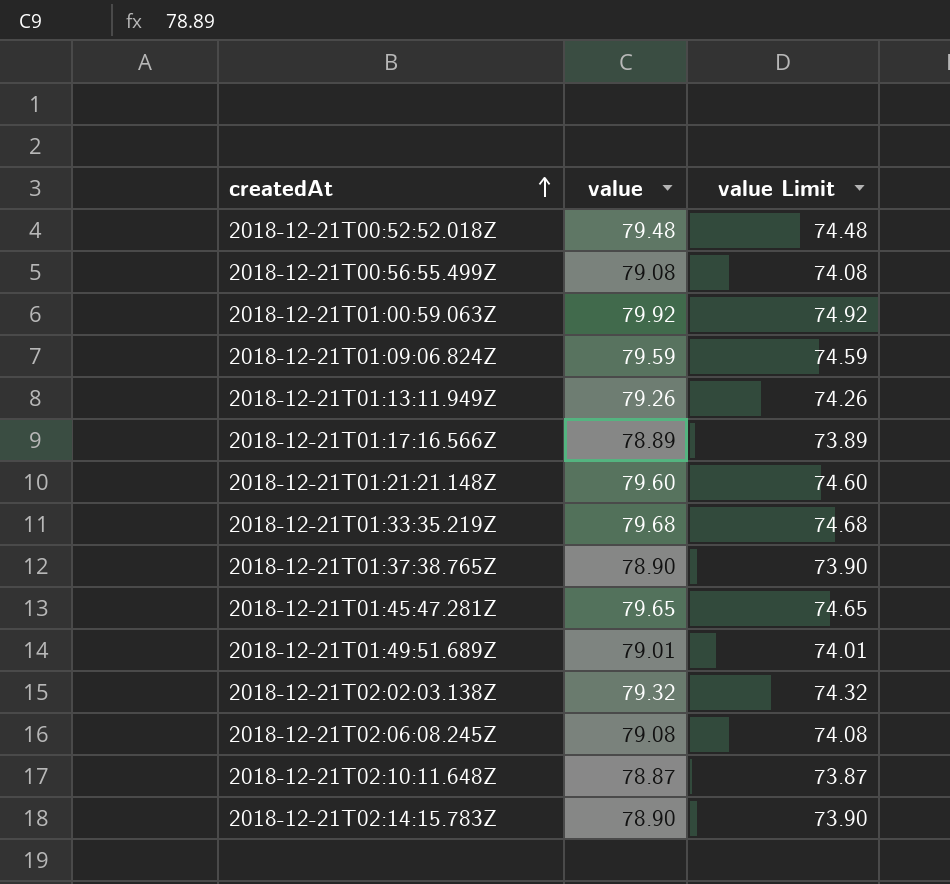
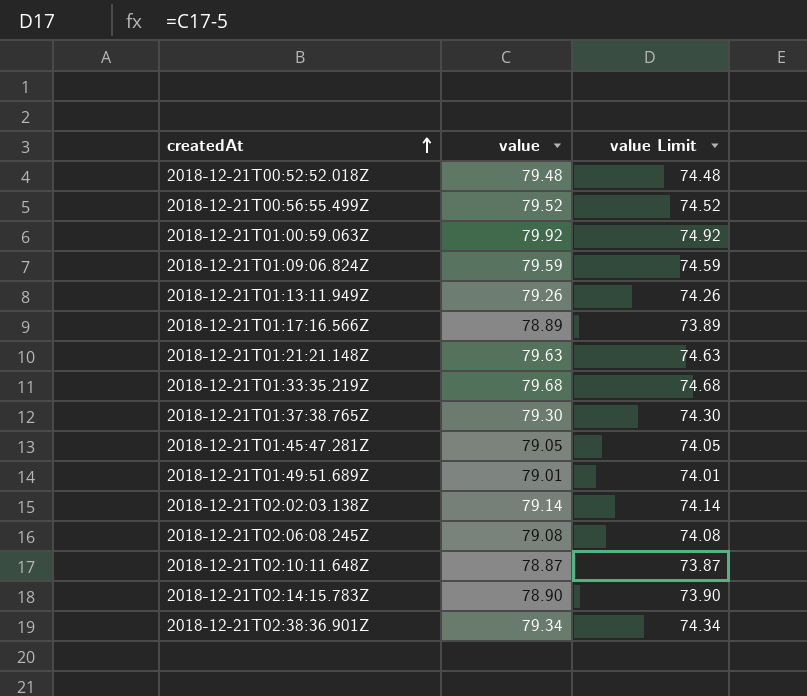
2018-12-21T00:56:55.499Z | value: 79.08 -> 79.52
2018-12-21T00:56:55.499Z | value Limit: 74.08 -> 74.52
2018-12-21T01:21:21.148Z | value: 79.60 -> 79.63
2018-12-21T01:21:21.148Z | value Limit: 74.60 -> 74.63
2018-12-21T01:37:38.765Z | value: 78.90 -> 79.30
2018-12-21T01:37:38.765Z | value Limit: 73.90 -> 74.30
2018-12-21T01:45:47.281Z | value: 79.65 -> 79.05
2018-12-21T01:45:47.281Z | value Limit: 74.65 -> 74.05
2018-12-21T02:02:03.138Z | value: 79.32 -> 79.14
2018-12-21T02:02:03.138Z | value Limit: 74.32 -> 74.14
row 2018-12-21T02:38:36.901Z: none -> 79.34 | 74.34

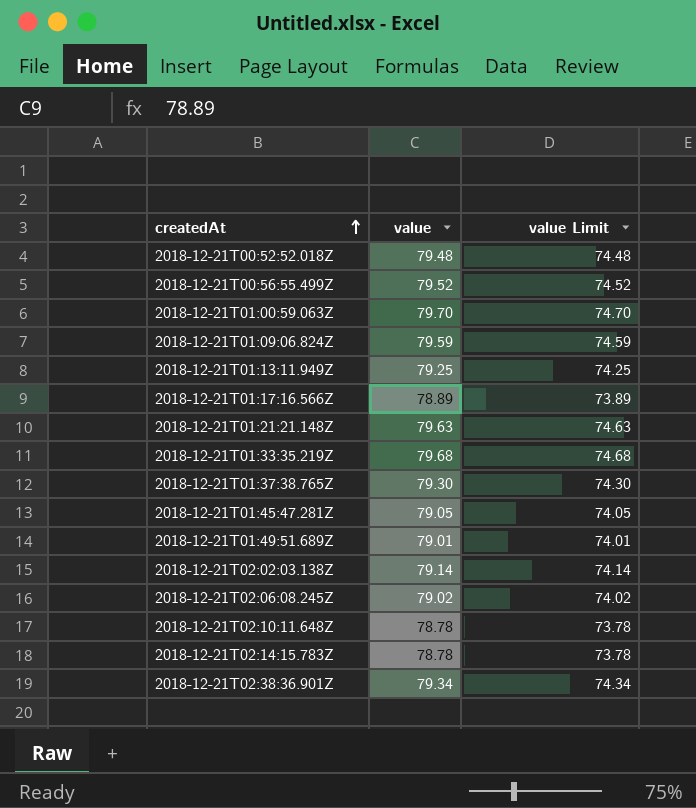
2018-12-21T01:00:59.063Z | value: 79.92 -> 79.70
2018-12-21T01:00:59.063Z | value Limit: 74.92 -> 74.70
2018-12-21T01:13:11.949Z | value: 79.26 -> 79.25
2018-12-21T01:13:11.949Z | value Limit: 74.26 -> 74.25
2018-12-21T02:06:08.245Z | value: 79.08 -> 79.02
2018-12-21T02:06:08.245Z | value Limit: 74.08 -> 74.02
2018-12-21T02:10:11.648Z | value: 78.87 -> 78.78
2018-12-21T02:10:11.648Z | value Limit: 73.87 -> 73.78
2018-12-21T02:14:15.783Z | value: 78.90 -> 78.78
2018-12-21T02:14:15.783Z | value Limit: 73.90 -> 73.78

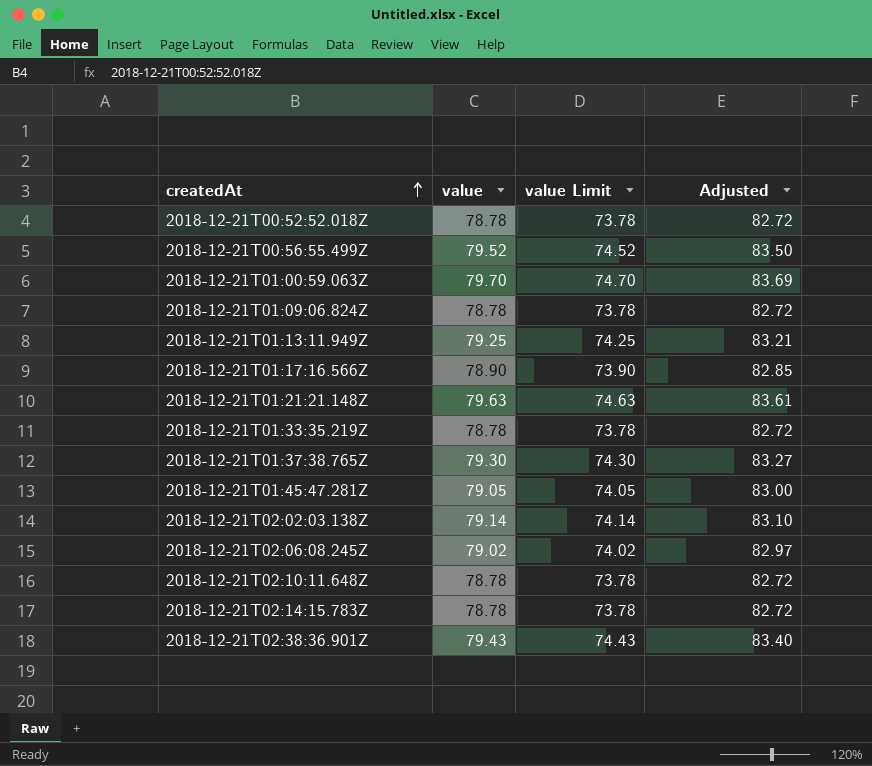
column Adjusted | formula: none -> [value] * 1.05
row 2018-12-21T01:49:51.689Z: 79.01 | 74.01 -> none
2018-12-21T00:52:52.018Z | value: 79.48 -> 78.78
2018-12-21T00:52:52.018Z | value Limit: 74.48 -> 73.78
2018-12-21T01:09:06.824Z | value: 79.59 -> 78.78
2018-12-21T01:09:06.824Z | value Limit: 74.59 -> 73.78
2018-12-21T01:17:16.566Z | value: 78.89 -> 78.90
2018-12-21T01:17:16.566Z | value Limit: 73.89 -> 73.90
2018-12-21T01:33:35.219Z | value: 79.68 -> 78.78
2018-12-21T01:33:35.219Z | value Limit: 74.68 -> 73.78
2018-12-21T02:38:36.901Z | value: 79.34 -> 79.43
2018-12-21T02:38:36.901Z | value Limit: 74.34 -> 74.43

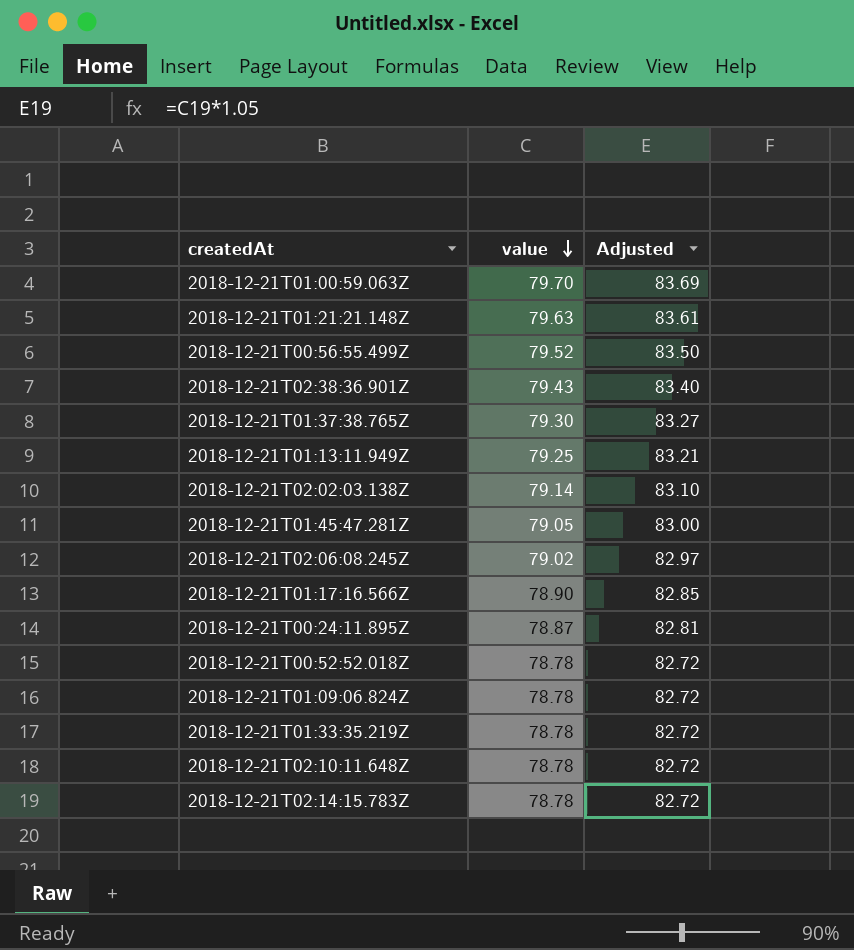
row order: createdAt ascending -> value descending
column value Limit | formula: [value] - 5 -> none
row 2018-12-21T00:24:11.895Z: none -> 78.87 | 82.81

